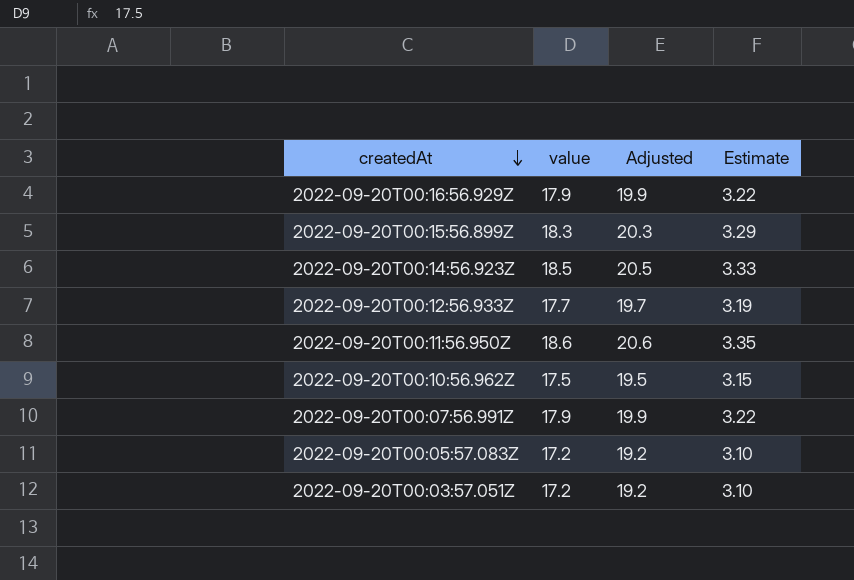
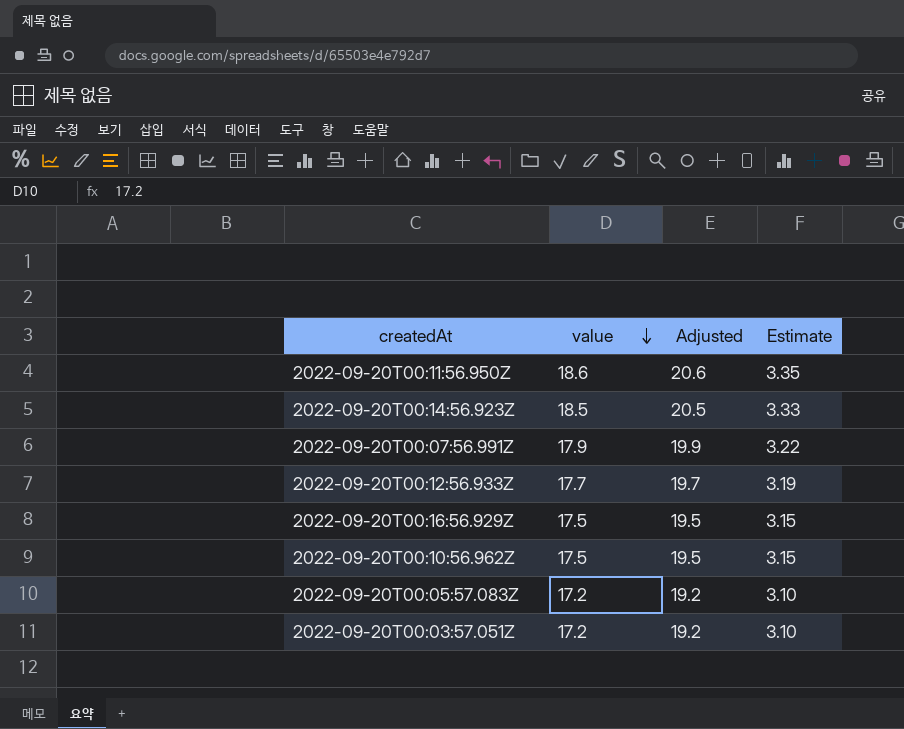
row order: createdAt descending -> value descending
row 2022-09-20T00:15:56.899Z: 18.3 | 20.3 | 3.29 -> none
2022-09-20T00:16:56.929Z | value: 17.9 -> 17.5
2022-09-20T00:16:56.929Z | Adjusted: 19.9 -> 19.5
2022-09-20T00:16:56.929Z | Estimate: 3.22 -> 3.15

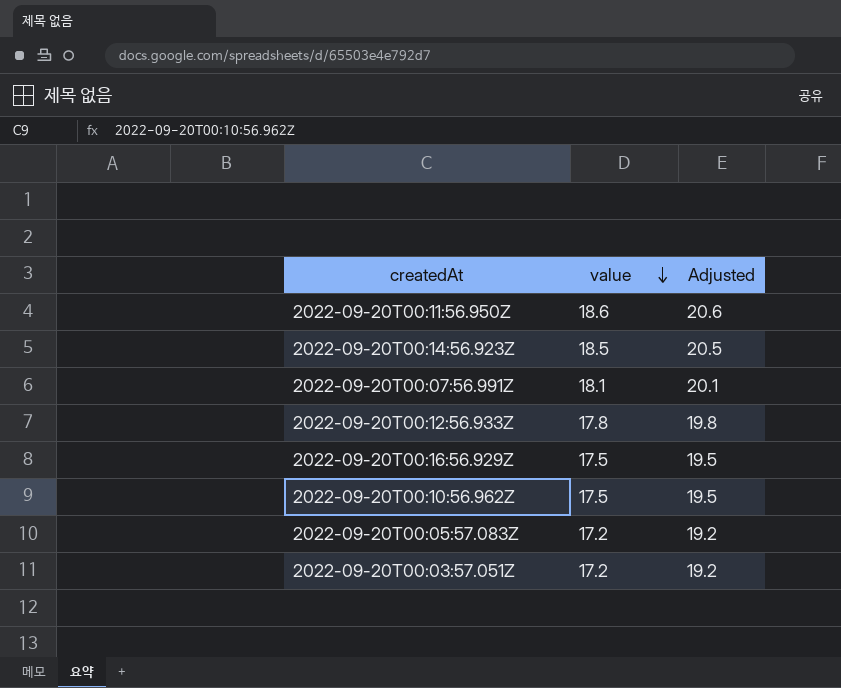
column Estimate | formula: [value] * 0.18 -> none
2022-09-20T00:07:56.991Z | value: 17.9 -> 18.1
2022-09-20T00:07:56.991Z | Adjusted: 19.9 -> 20.1
2022-09-20T00:12:56.933Z | value: 17.7 -> 17.8
2022-09-20T00:12:56.933Z | Adjusted: 19.7 -> 19.8

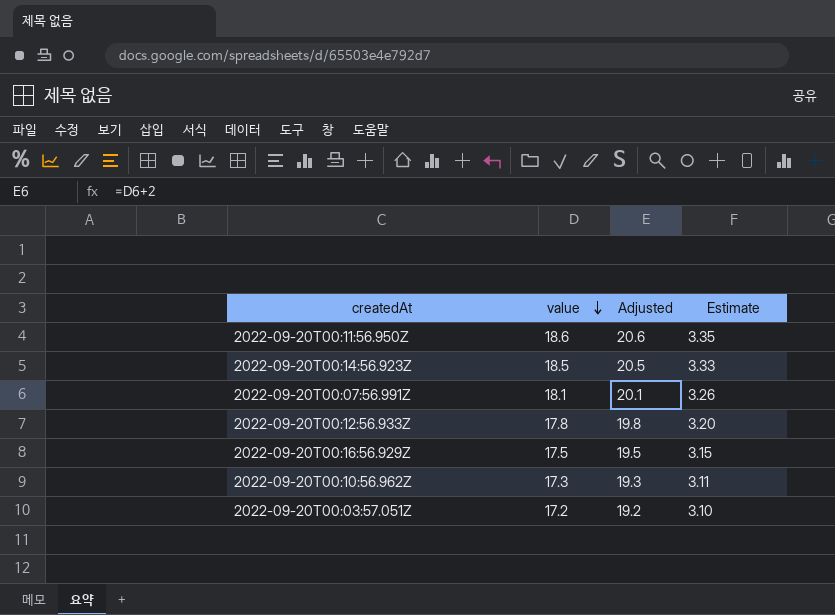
column Estimate | formula: none -> [value] * 0.18
row 2022-09-20T00:05:57.083Z: 17.2 | 19.2 -> none
2022-09-20T00:10:56.962Z | value: 17.5 -> 17.3
2022-09-20T00:10:56.962Z | Adjusted: 19.5 -> 19.3

